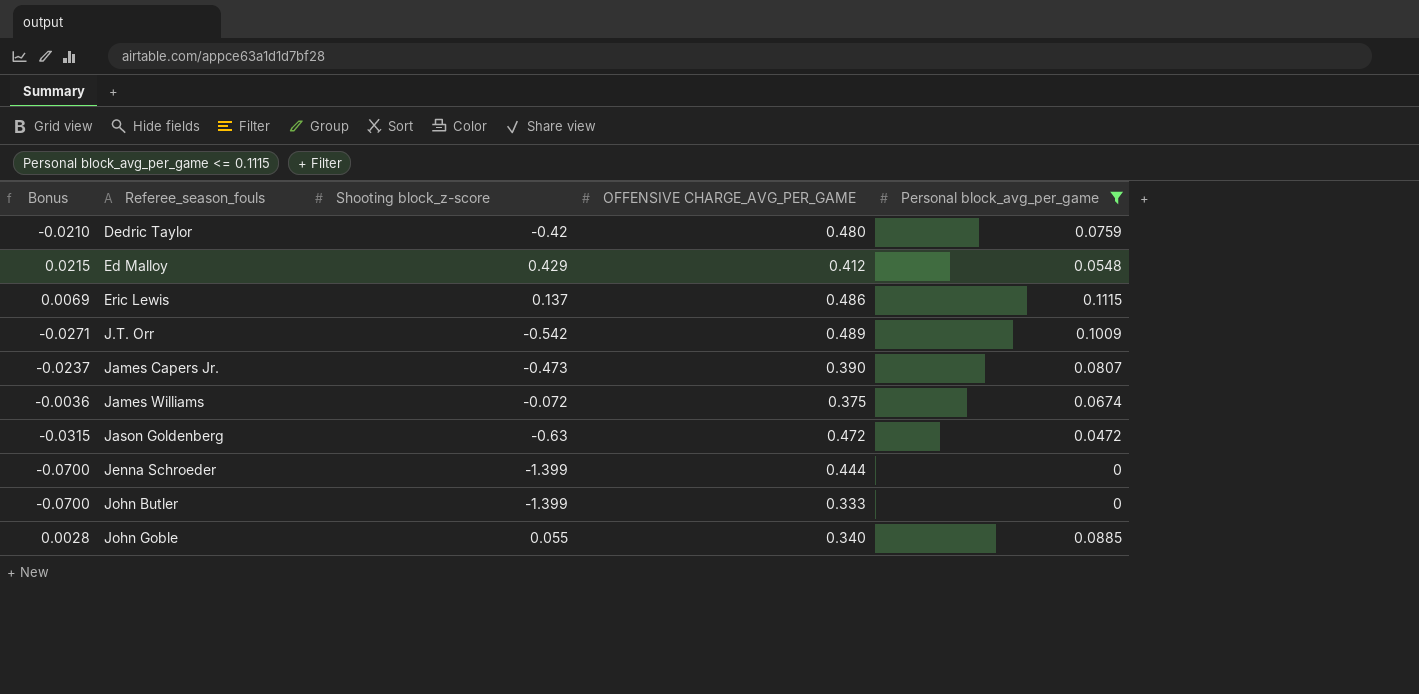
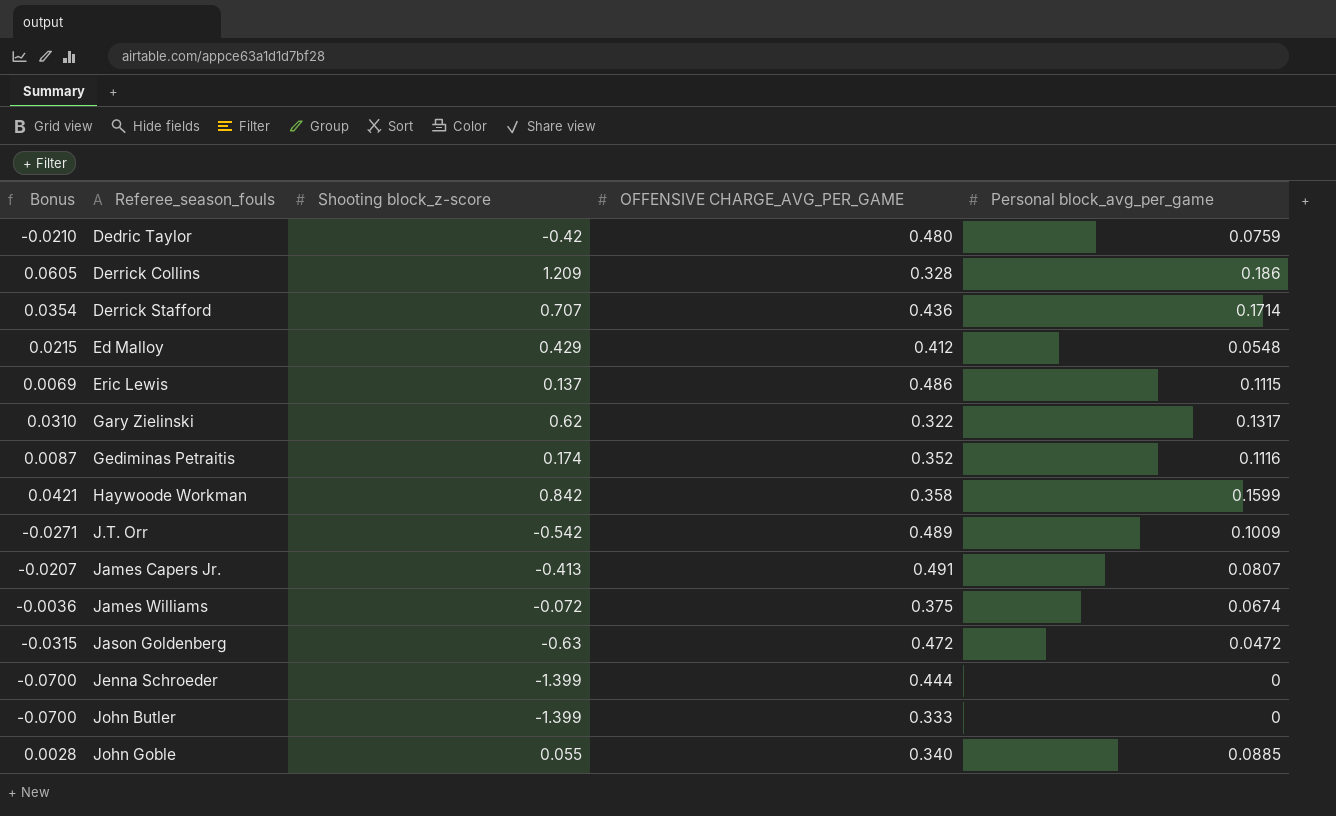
filter: Personal block_avg_per_game <= 0.1115 -> none
James Capers Jr. | Bonus: -0.0237 -> -0.0207
James Capers Jr. | Shooting block_z-score: -0.473 -> -0.413
James Capers Jr. | OFFENSIVE CHARGE_AVG_PER_GAME: 0.390 -> 0.491

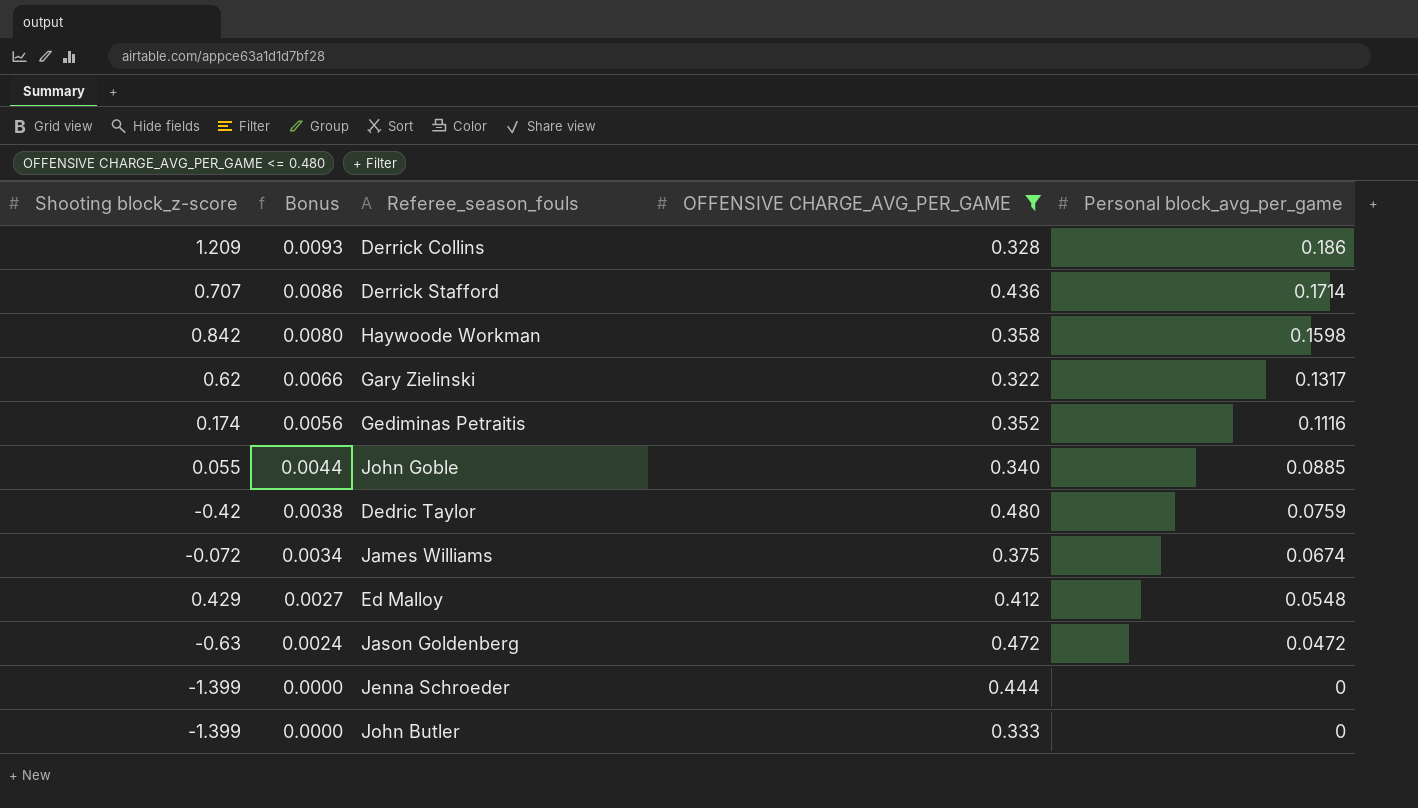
filter: none -> OFFENSIVE CHARGE_AVG_PER_GAME <= 0.480
row order: Referee_season_fouls ascending -> Bonus descending
column Shooting block_z-score | position: 3 -> 1
column Bonus | formula: [Shooting block_z-score] * 0.05 -> [Personal block_avg_per_game] * 0.05
Haywoode Workman | Personal block_avg_per_game: 0.1599 -> 0.1598

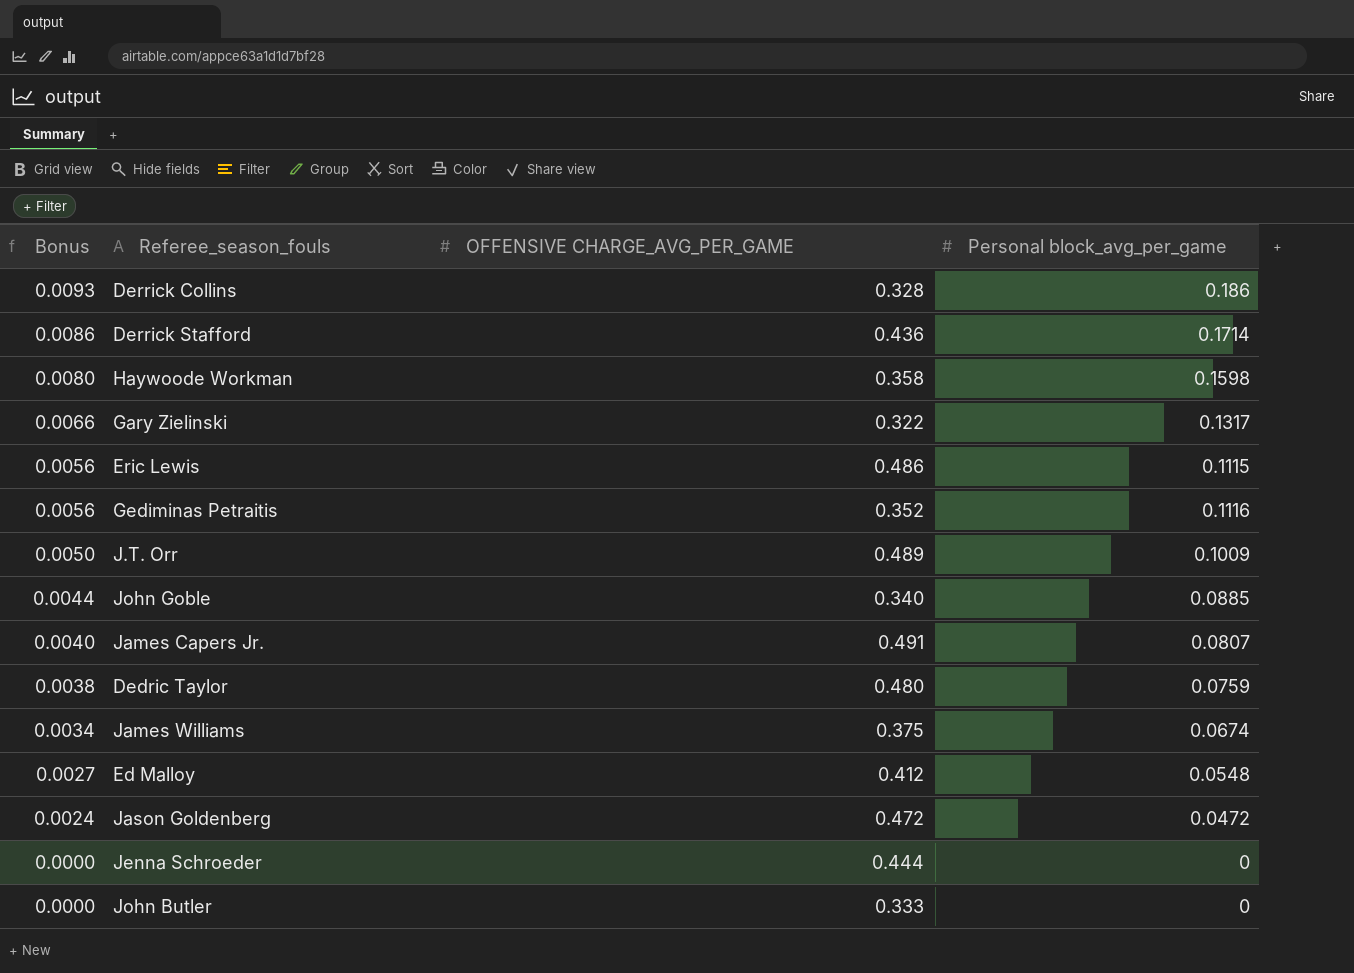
filter: OFFENSIVE CHARGE_AVG_PER_GAME <= 0.480 -> none
column Shooting block_z-score | position: 1 -> none

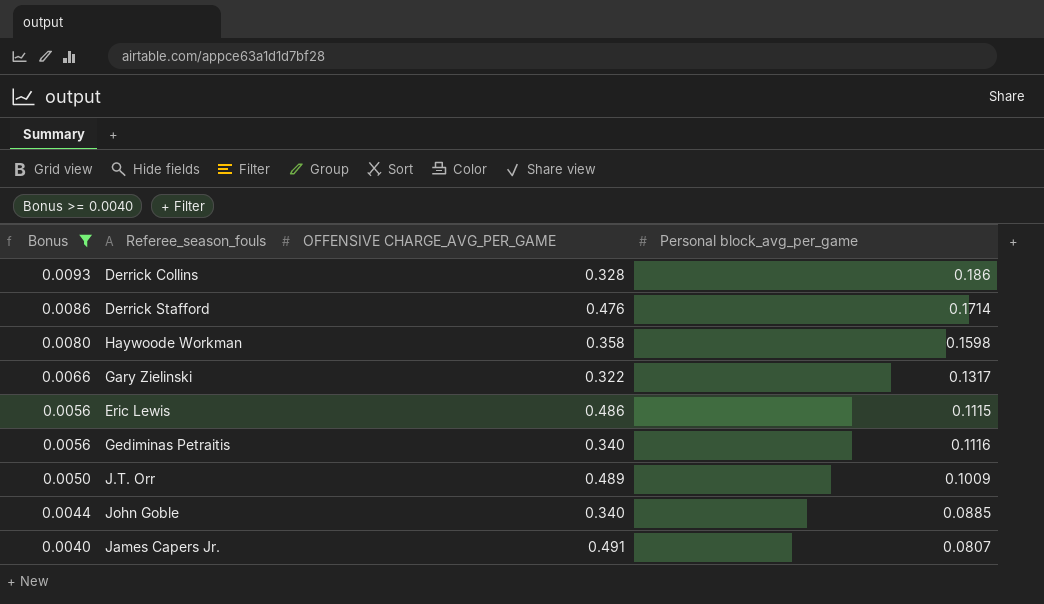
filter: none -> Bonus >= 0.0040
Derrick Stafford | OFFENSIVE CHARGE_AVG_PER_GAME: 0.436 -> 0.476
Gediminas Petraitis | OFFENSIVE CHARGE_AVG_PER_GAME: 0.352 -> 0.340

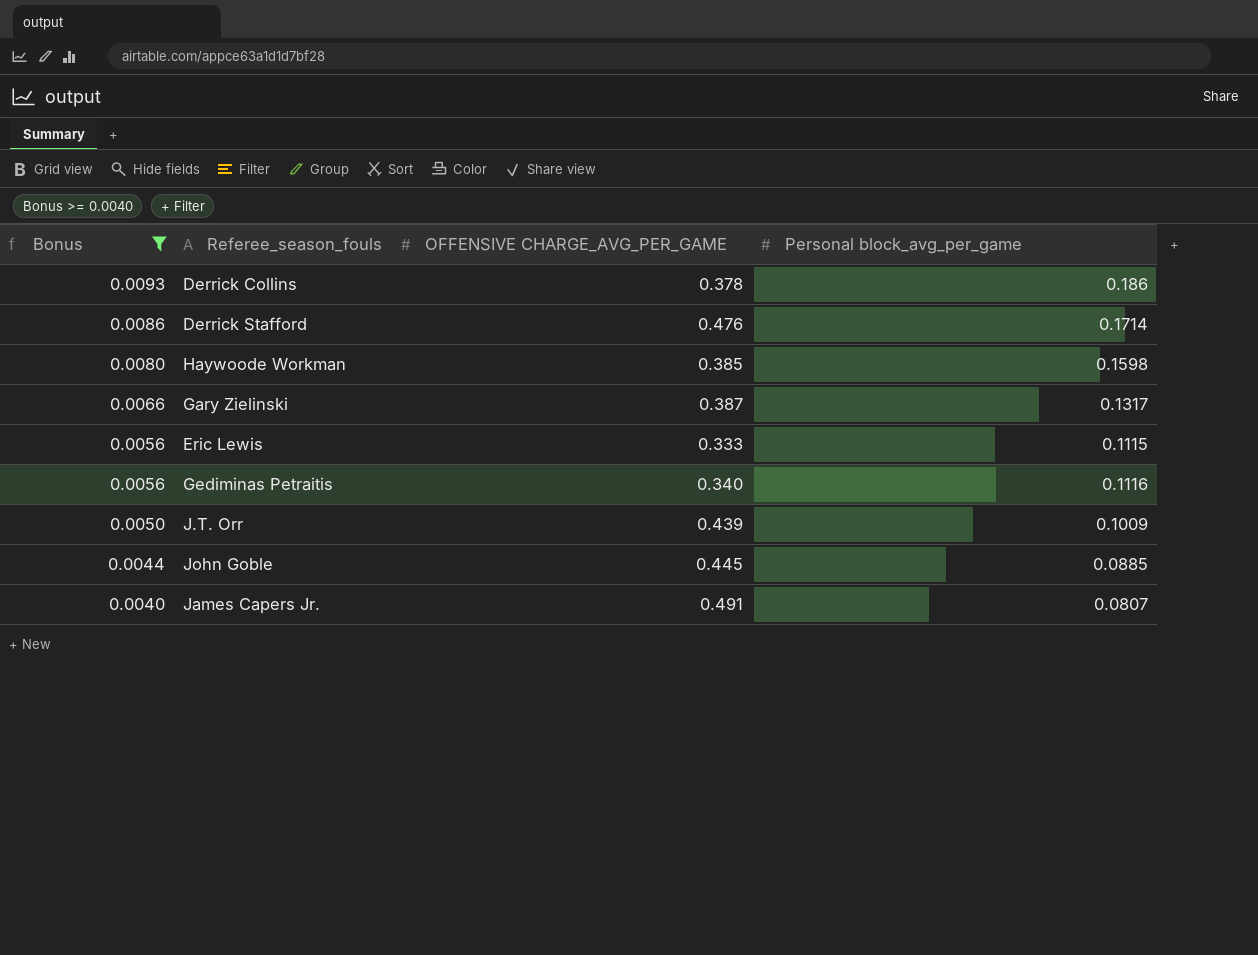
Derrick Collins | OFFENSIVE CHARGE_AVG_PER_GAME: 0.328 -> 0.378
Haywoode Workman | OFFENSIVE CHARGE_AVG_PER_GAME: 0.358 -> 0.385
Gary Zielinski | OFFENSIVE CHARGE_AVG_PER_GAME: 0.322 -> 0.387
Eric Lewis | OFFENSIVE CHARGE_AVG_PER_GAME: 0.486 -> 0.333
J.T. Orr | OFFENSIVE CHARGE_AVG_PER_GAME: 0.489 -> 0.439
John Goble | OFFENSIVE CHARGE_AVG_PER_GAME: 0.340 -> 0.445

